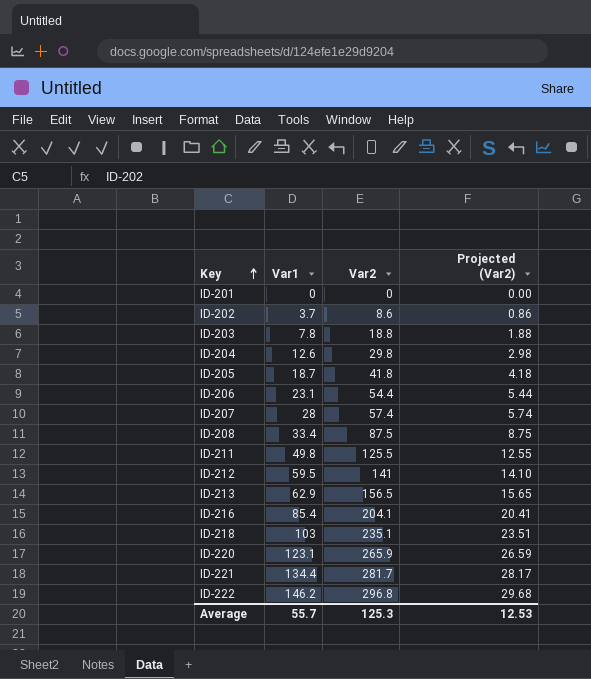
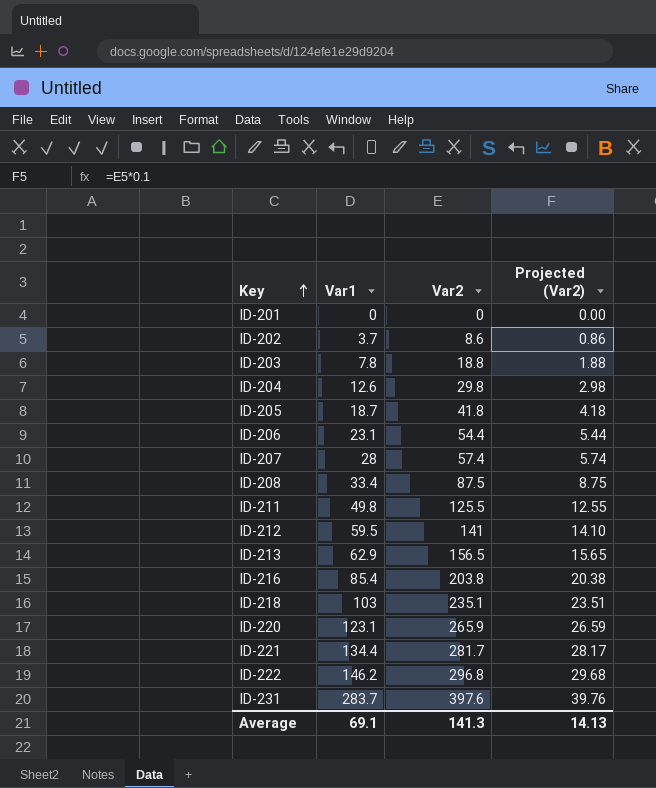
ID-216 | Var2: 204.1 -> 203.8
ID-216 | Projected (Var2): 20.41 -> 20.38
row ID-231: none -> 283.7 | 397.6 | 39.76
Average | Var1: 55.7 -> 69.1
Average | Var2: 125.3 -> 141.3
Average | Projected (Var2): 12.53 -> 14.13

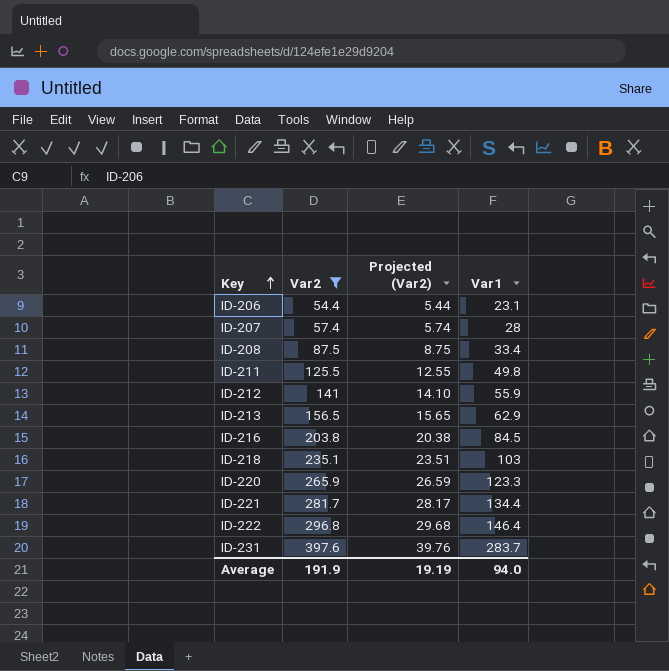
filter: none -> Var2 >= 54.4
column Var1 | position: 2 -> 4
ID-212 | Var1: 59.5 -> 55.9
ID-216 | Var1: 85.4 -> 84.5
ID-220 | Var1: 123.1 -> 123.3
ID-222 | Var1: 146.2 -> 146.4
Average | Var2: 141.3 -> 191.9
Average | Projected (Var2): 14.13 -> 19.19
Average | Var1: 69.1 -> 94.0

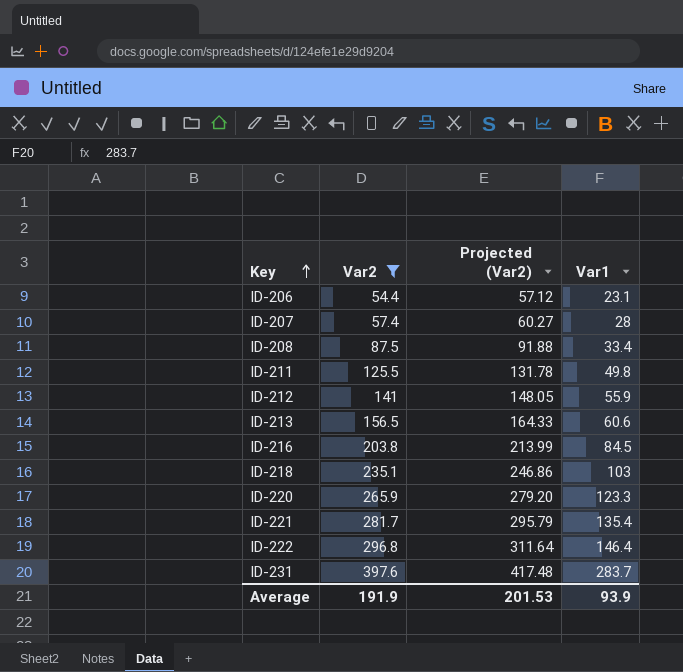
column Projected (Var2) | formula: [Var2] * 0.1 -> [Var2] * 1.05
ID-213 | Var1: 62.9 -> 60.6
ID-221 | Var1: 134.4 -> 135.4
Average | Projected (Var2): 19.19 -> 201.53
Average | Var1: 94.0 -> 93.9

